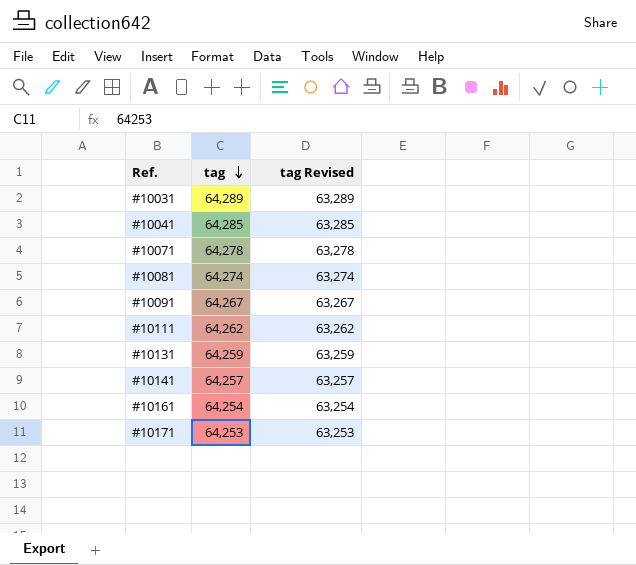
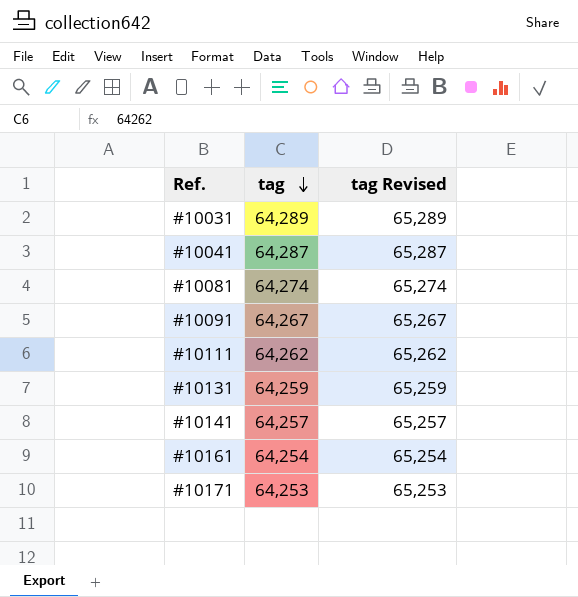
column tag Revised | formula: [tag] - 1000 -> [tag] + 1000
row #10071: 64,278 | 63,278 -> none
#10041 | tag: 64,285 -> 64,287

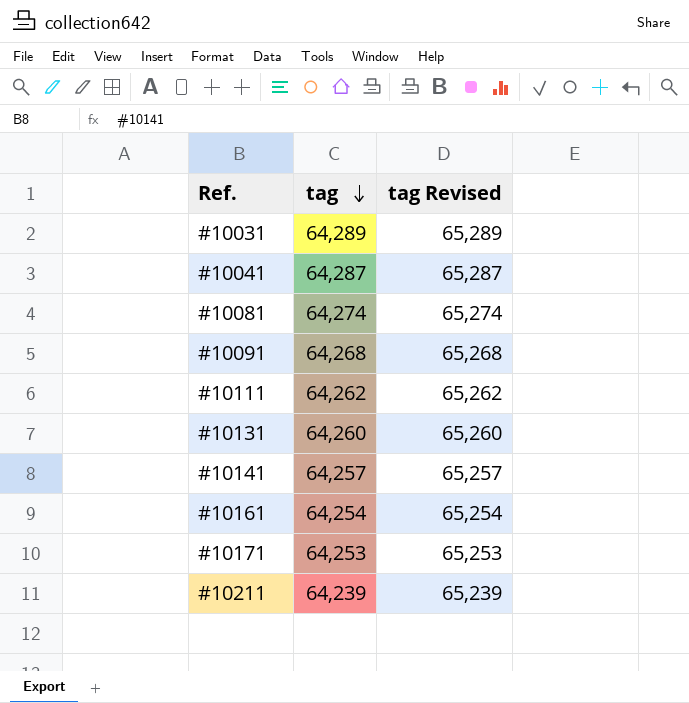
#10091 | tag: 64,267 -> 64,268
#10091 | tag Revised: 65,267 -> 65,268
#10131 | tag: 64,259 -> 64,260
#10131 | tag Revised: 65,259 -> 65,260
row #10211: none -> 64,239 | 65,239

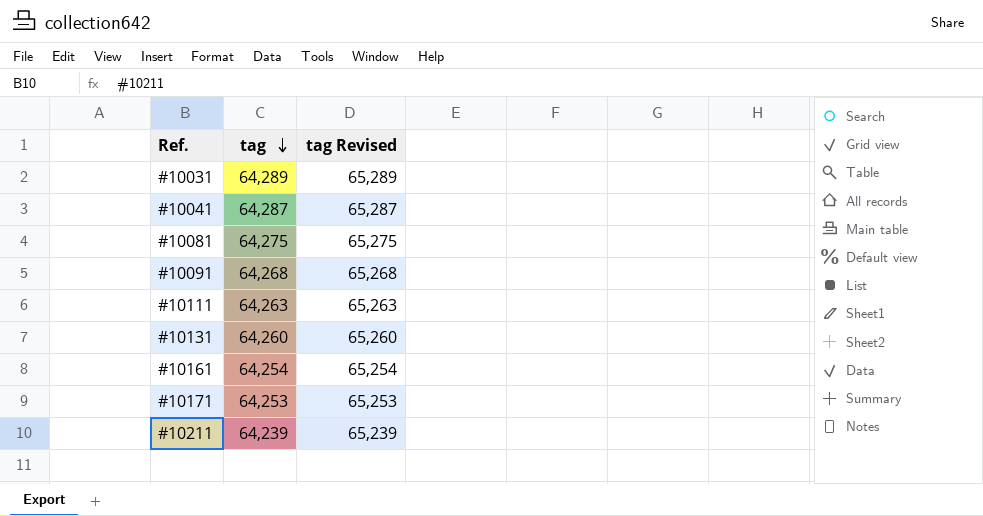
row #10141: 64,257 | 65,257 -> none
#10081 | tag: 64,274 -> 64,275
#10081 | tag Revised: 65,274 -> 65,275
#10111 | tag: 64,262 -> 64,263
#10111 | tag Revised: 65,262 -> 65,263

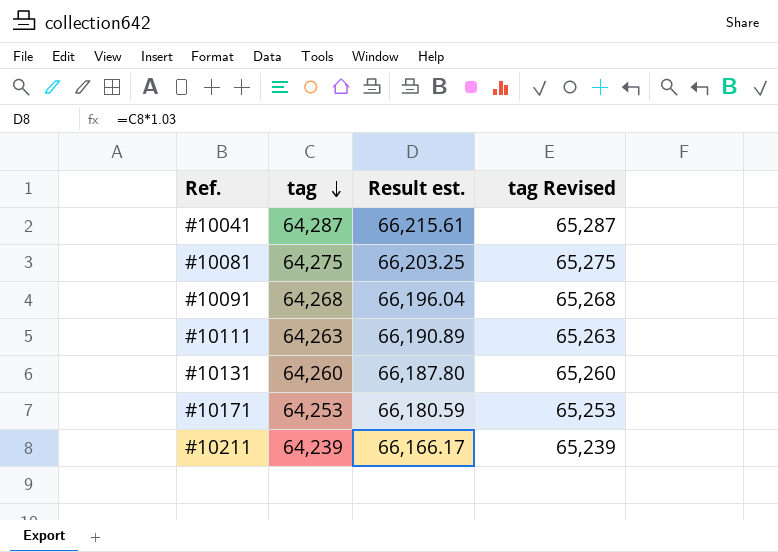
column Result est. | formula: none -> [tag] * 1.03
row #10031: 64,289 | 65,289 -> none
row #10161: 64,254 | 65,254 -> none

